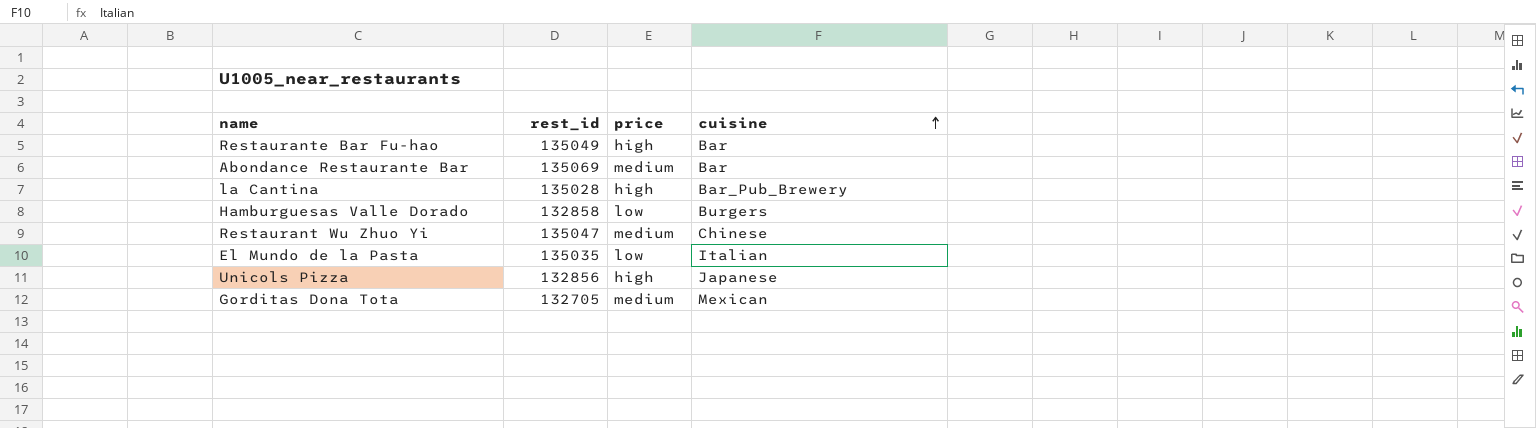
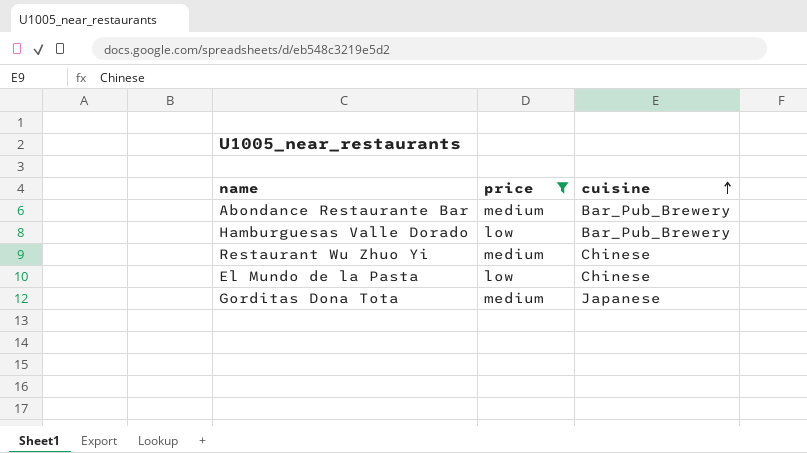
filter: none -> price != high
column rest_id | position: 2 -> none
Abondance Restaurante Bar | cuisine: Bar -> Bar_Pub_Brewery
Hamburguesas Valle Dorado | cuisine: Burgers -> Bar_Pub_Brewery
El Mundo de la Pasta | cuisine: Italian -> Chinese
Gorditas Dona Tota | cuisine: Mexican -> Japanese

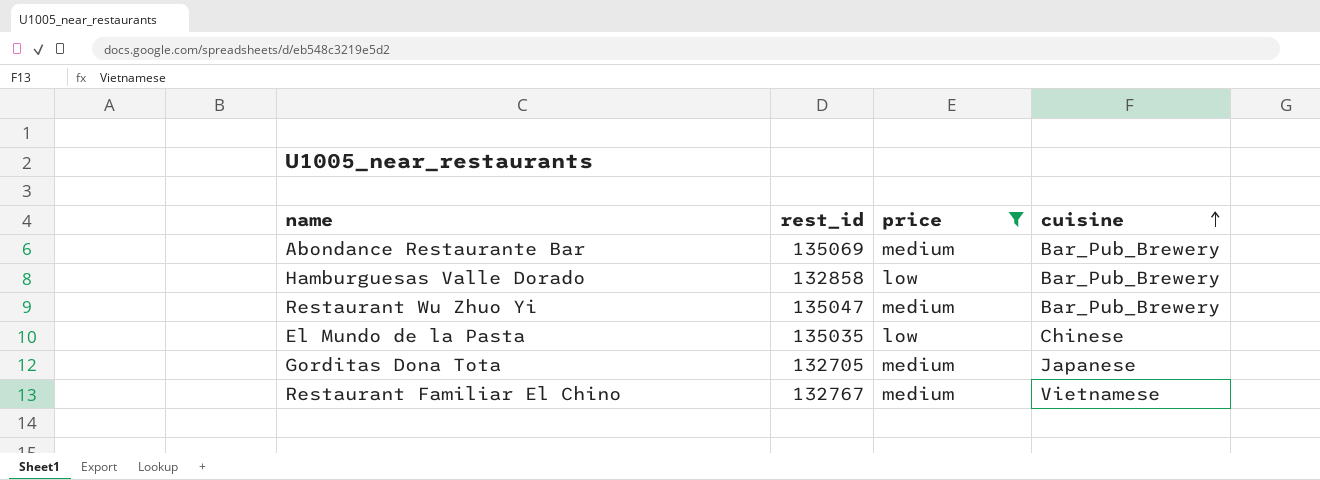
column rest_id | position: none -> 2
Restaurant Wu Zhuo Yi | cuisine: Chinese -> Bar_Pub_Brewery
row Restaurant Familiar El Chino: none -> 132767 | medium | Vietnamese

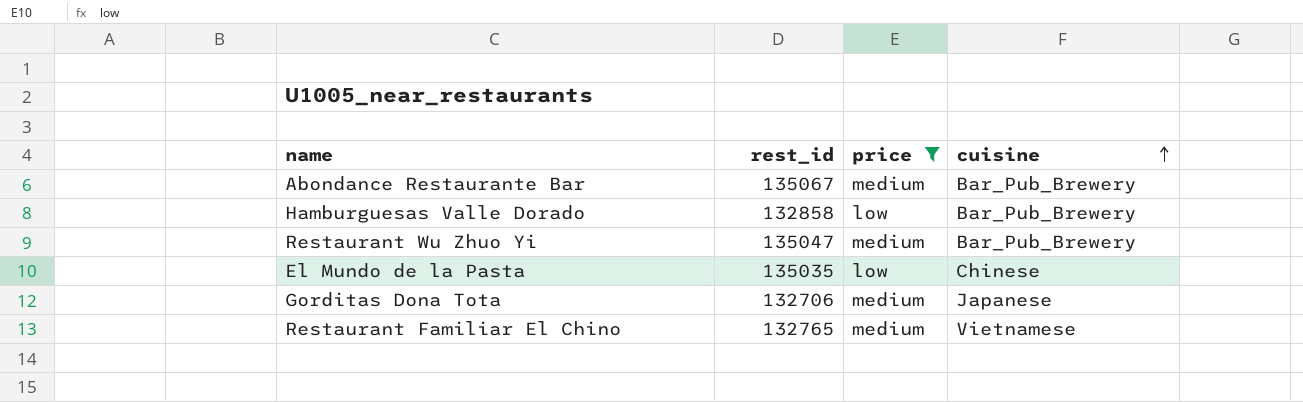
Abondance Restaurante Bar | rest_id: 135069 -> 135067
Gorditas Dona Tota | rest_id: 132705 -> 132706
Restaurant Familiar El Chino | rest_id: 132767 -> 132765

